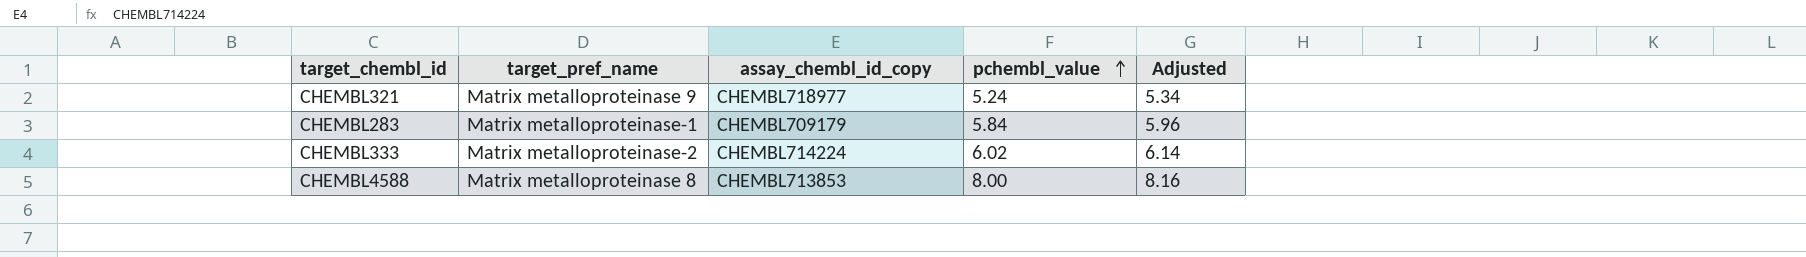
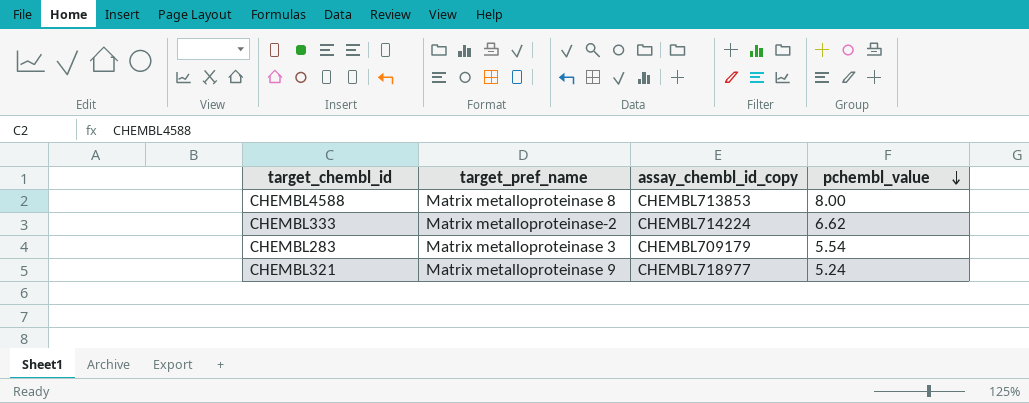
row order: pchembl_value ascending -> pchembl_value descending
column Adjusted | formula: [pchembl_value] * 1.02 -> none
CHEMBL333 | pchembl_value: 6.02 -> 6.62
CHEMBL283 | target_pref_name: Matrix metalloproteinase-1 -> Matrix metalloproteinase 3
CHEMBL283 | pchembl_value: 5.84 -> 5.54

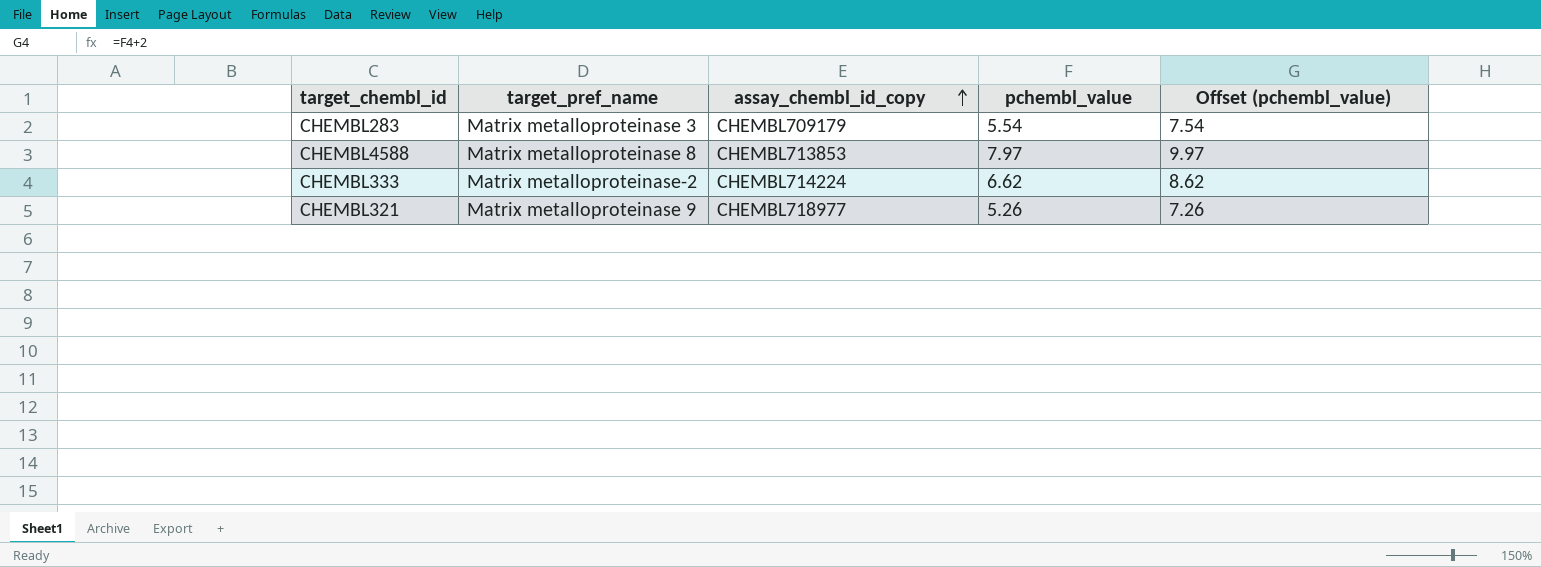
row order: pchembl_value descending -> assay_chembl_id_copy ascending
column Offset (pchembl_value) | formula: none -> [pchembl_value] + 2
CHEMBL4588 | pchembl_value: 8.00 -> 7.97
CHEMBL321 | pchembl_value: 5.24 -> 5.26

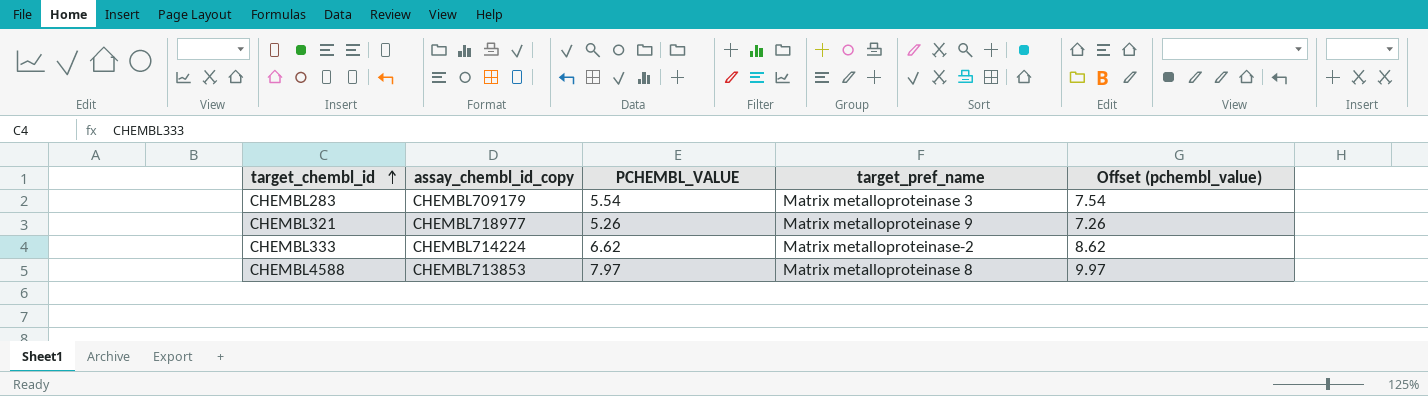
row order: assay_chembl_id_copy ascending -> target_chembl_id ascending
column name: pchembl_value -> PCHEMBL_VALUE
column target_pref_name | position: 2 -> 4

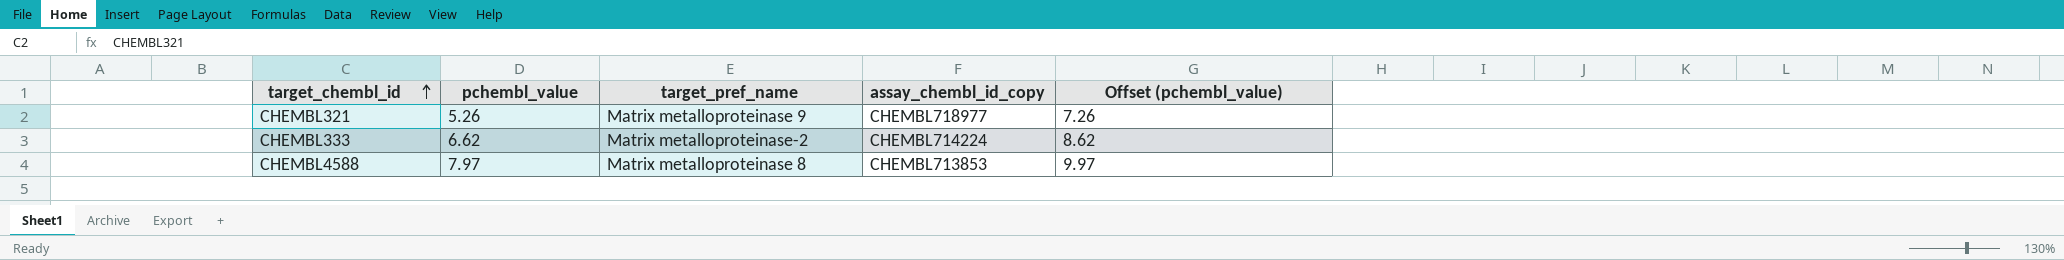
column name: PCHEMBL_VALUE -> pchembl_value
column assay_chembl_id_copy | position: 2 -> 4
row CHEMBL283: CHEMBL709179 | 5.54 | Matrix metalloproteinase 3 | 7.54 -> none

